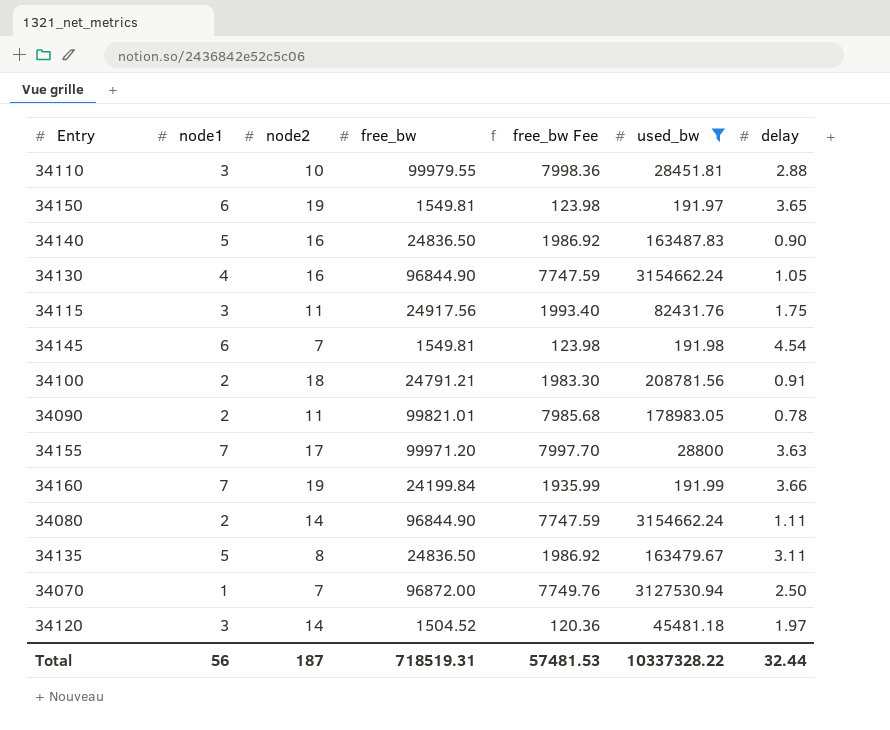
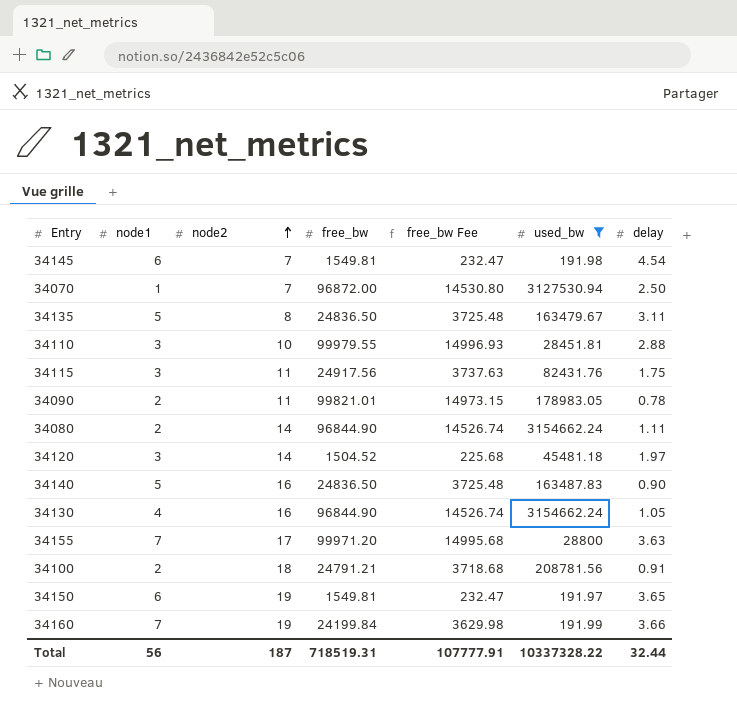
row order: none -> node2 ascending
column free_bw Fee | formula: [free_bw] * 0.08 -> [free_bw] * 0.15
Total | free_bw Fee: 57481.53 -> 107777.91

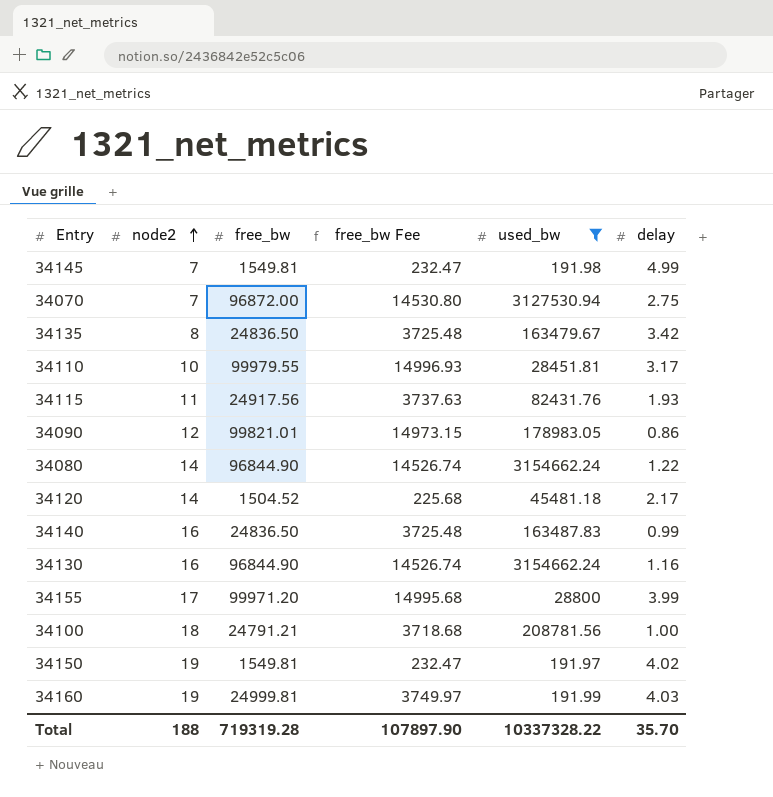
column node1 | position: 2 -> none
34145 | delay: 4.54 -> 4.99
34070 | delay: 2.50 -> 2.75
34135 | delay: 3.11 -> 3.42
34110 | delay: 2.88 -> 3.17
34115 | delay: 1.75 -> 1.93
34090 | node2: 11 -> 12
34090 | delay: 0.78 -> 0.86
34080 | delay: 1.11 -> 1.22
34120 | delay: 1.97 -> 2.17
34140 | delay: 0.90 -> 0.99
34130 | delay: 1.05 -> 1.16
34155 | delay: 3.63 -> 3.99
34100 | delay: 0.91 -> 1.00
34150 | delay: 3.65 -> 4.02
34160 | free_bw: 24199.84 -> 24999.81
34160 | free_bw Fee: 3629.98 -> 3749.97
34160 | delay: 3.66 -> 4.03
Total | node2: 187 -> 188
Total | free_bw: 718519.31 -> 719319.28
Total | free_bw Fee: 107777.91 -> 107897.90
Total | delay: 32.44 -> 35.70

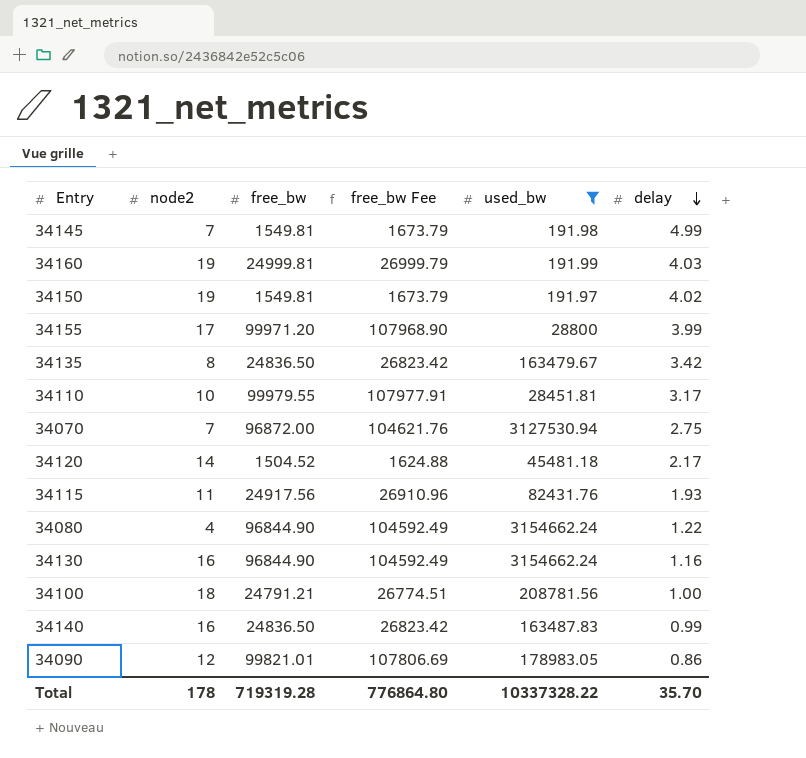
row order: node2 ascending -> delay descending
column free_bw Fee | formula: [free_bw] * 0.15 -> [free_bw] * 1.08
34080 | node2: 14 -> 4
Total | node2: 188 -> 178
Total | free_bw Fee: 107897.90 -> 776864.80

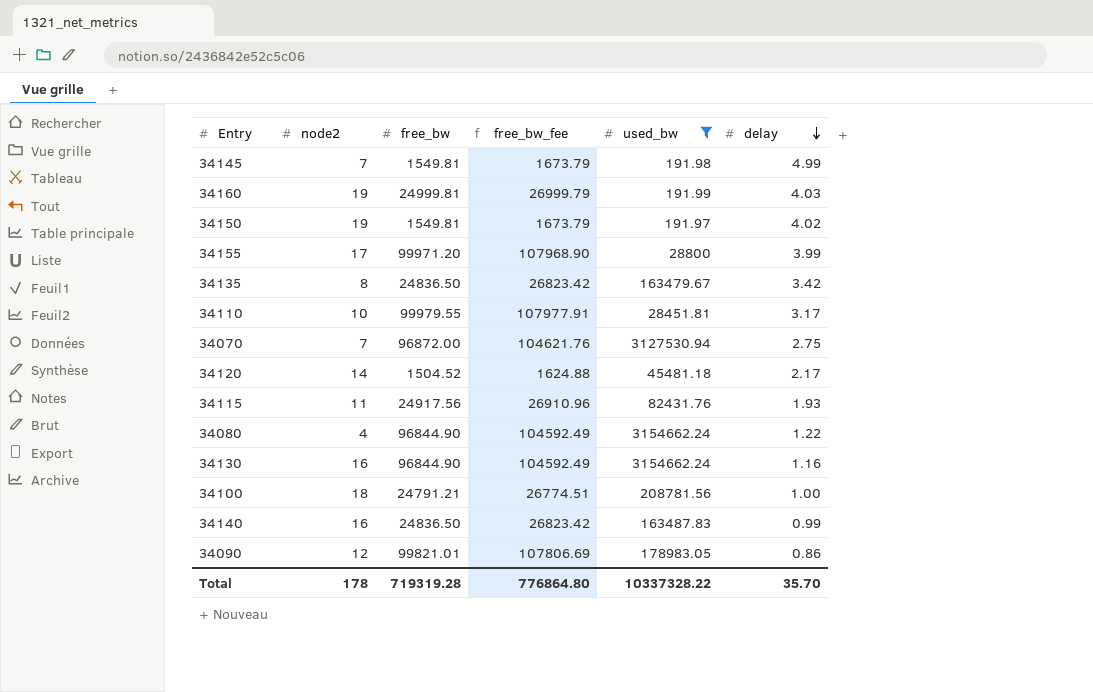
column name: free_bw Fee -> free_bw_fee

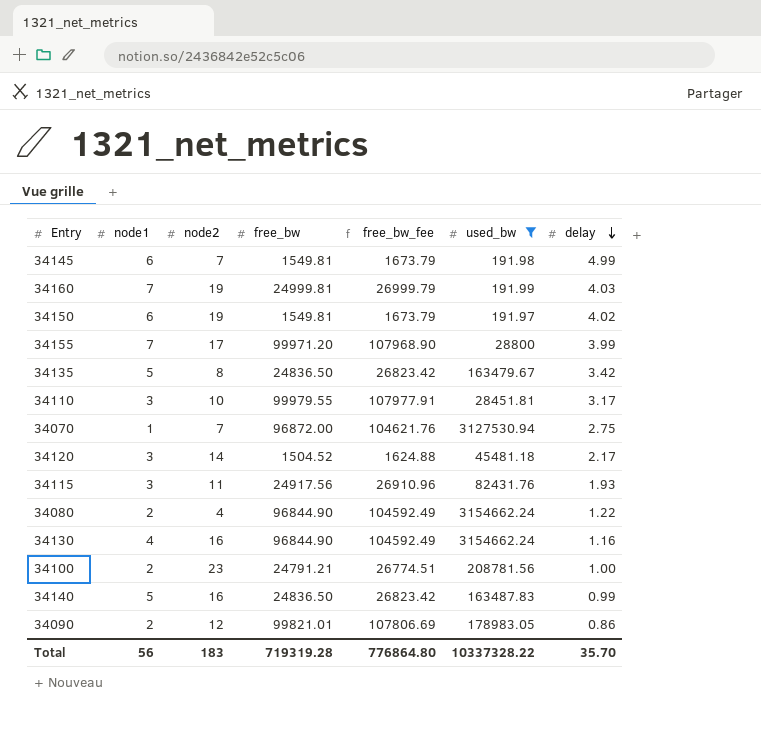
column node1 | position: none -> 2
34100 | node2: 18 -> 23
Total | node2: 178 -> 183

